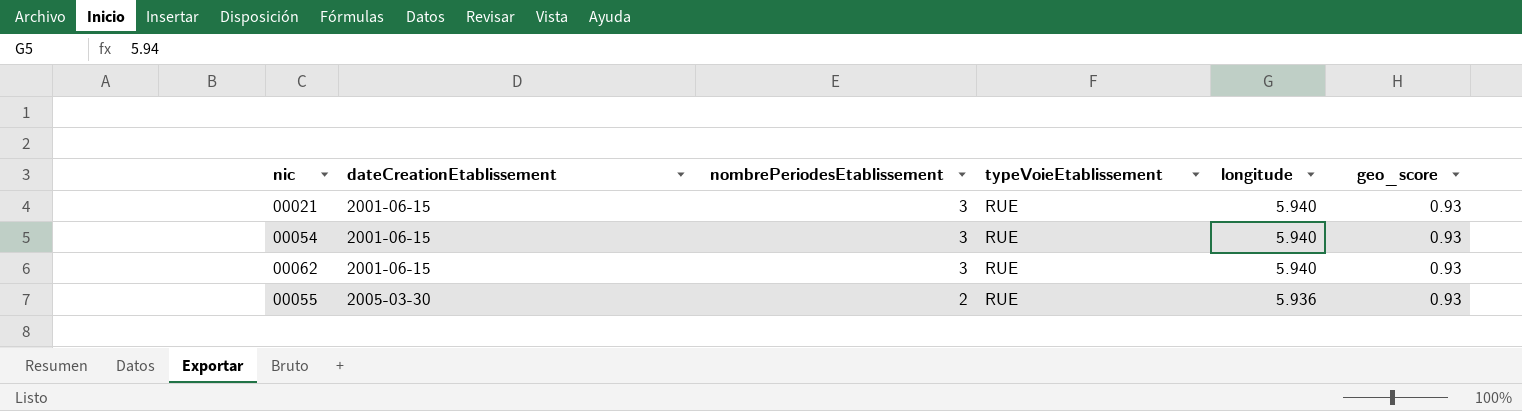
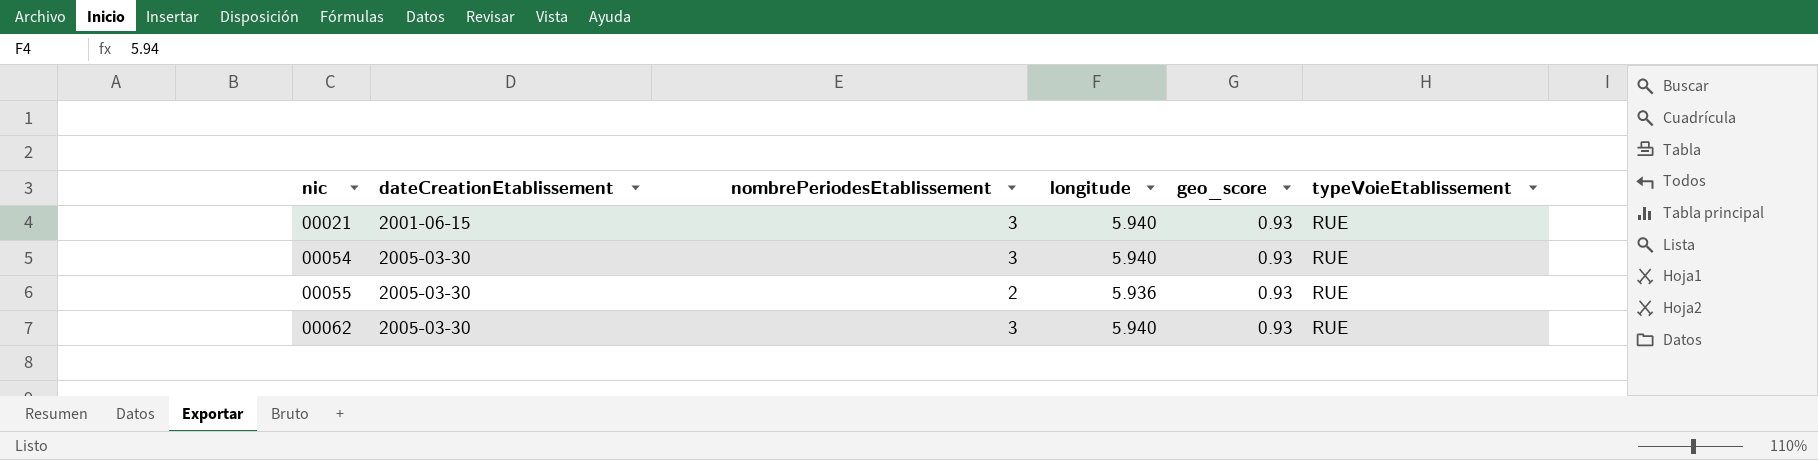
row order: dateCreationEtablissement ascending -> nic ascending
column typeVoieEtablissement | position: 4 -> 6
00054 | dateCreationEtablissement: 2001-06-15 -> 2005-03-30
00062 | dateCreationEtablissement: 2001-06-15 -> 2005-03-30

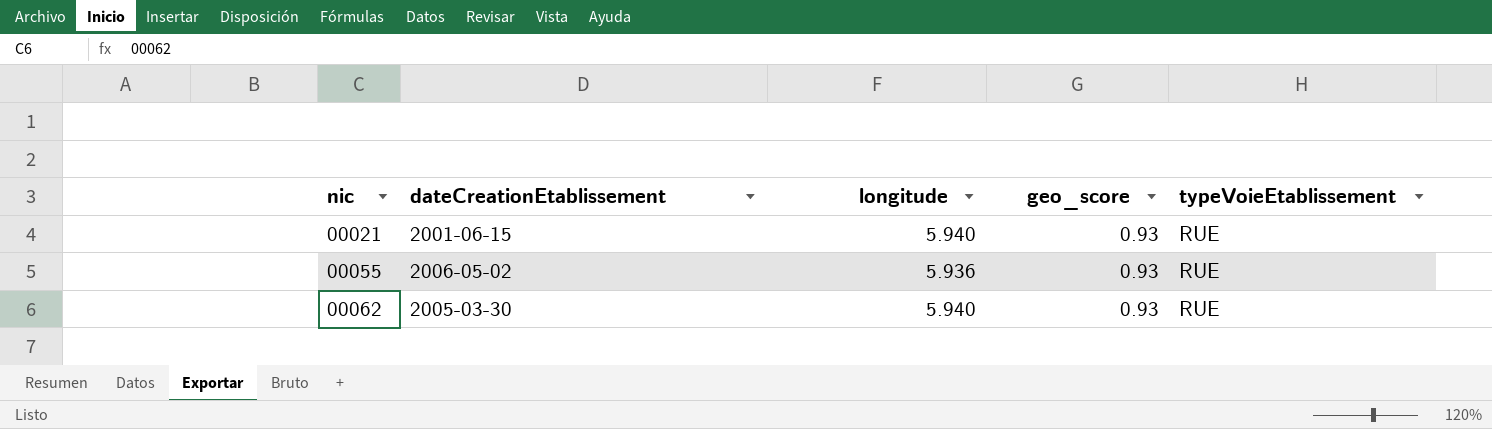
column nombrePeriodesEtablissement | position: 3 -> none
row 00054: 2005-03-30 | 3 | 5.940 | 0.93 | RUE -> none
00055 | dateCreationEtablissement: 2005-03-30 -> 2006-05-02

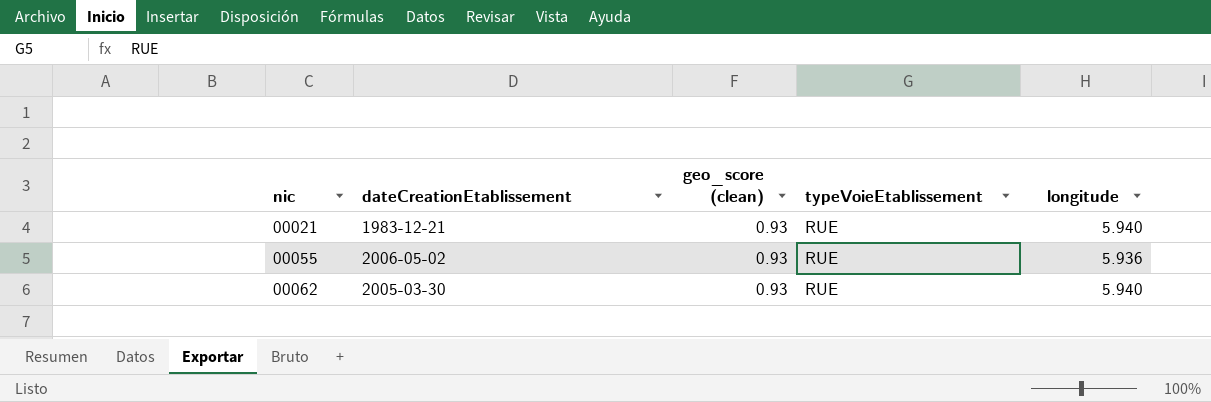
column name: geo_score -> geo_score (clean)
column longitude | position: 3 -> 5
00021 | dateCreationEtablissement: 2001-06-15 -> 1983-12-21

